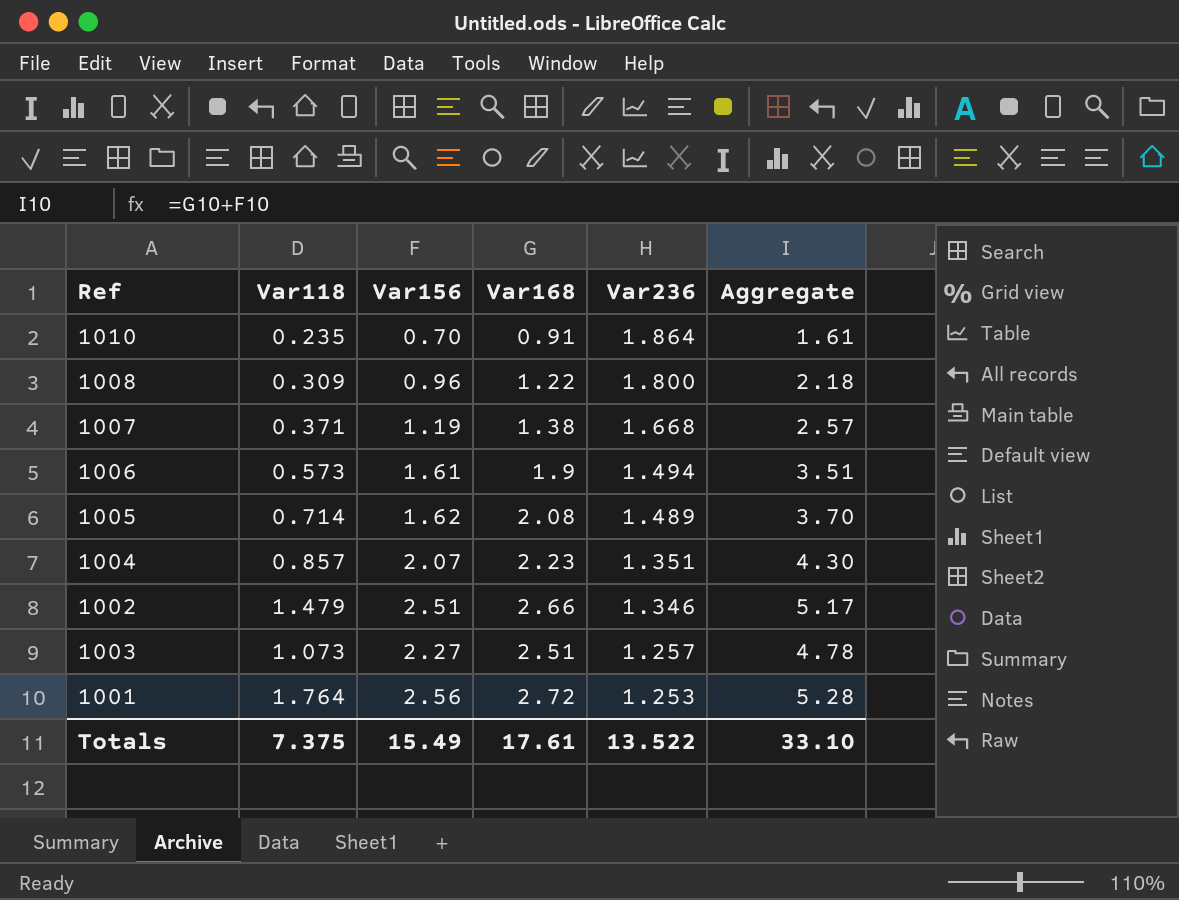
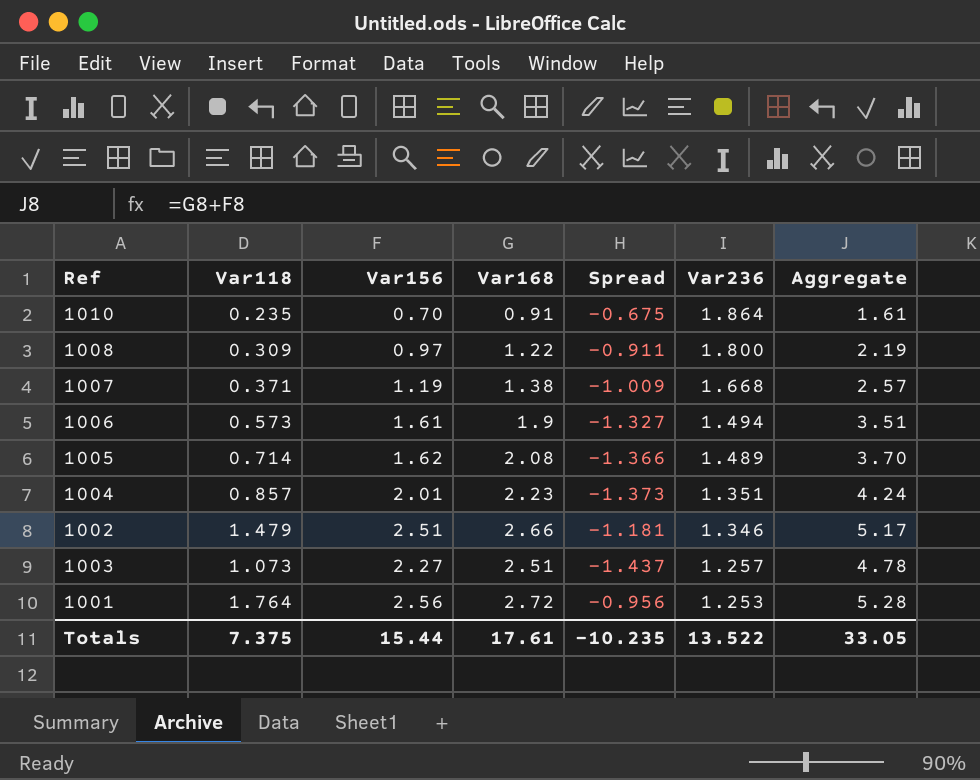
column Spread | formula: none -> [Var118] - [Var168]
1008 | Var156: 0.96 -> 0.97
1008 | Aggregate: 2.18 -> 2.19
1004 | Var156: 2.07 -> 2.01
1004 | Aggregate: 4.30 -> 4.24
Totals | Var156: 15.49 -> 15.44
Totals | Aggregate: 33.10 -> 33.05

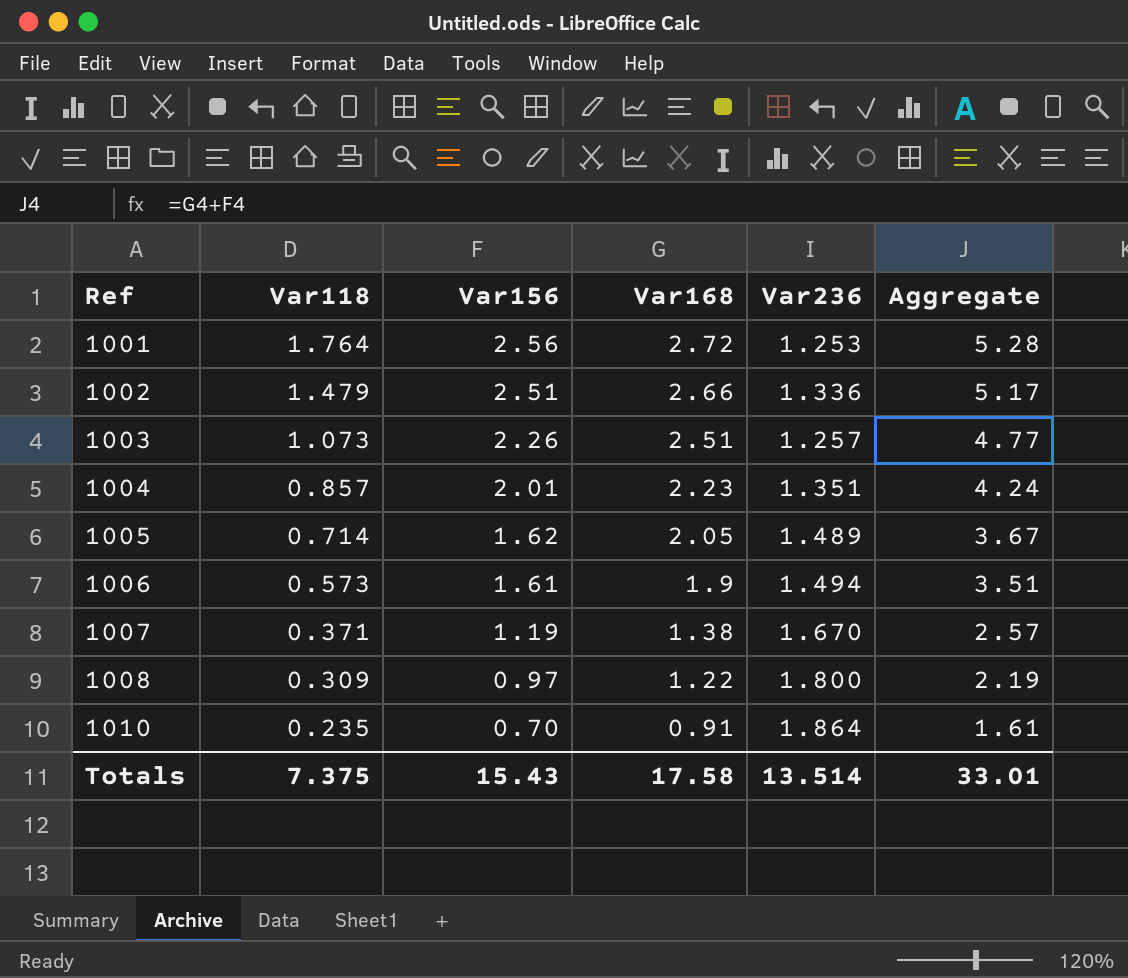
row order: Var236 descending -> Ref ascending
column Spread | formula: [Var118] - [Var168] -> none
1002 | Var236: 1.346 -> 1.336
1003 | Var156: 2.27 -> 2.26
1003 | Aggregate: 4.78 -> 4.77
1005 | Var168: 2.08 -> 2.05
1005 | Aggregate: 3.70 -> 3.67
1007 | Var236: 1.668 -> 1.670
Totals | Var156: 15.44 -> 15.43
Totals | Var168: 17.61 -> 17.58
Totals | Var236: 13.522 -> 13.514
Totals | Aggregate: 33.05 -> 33.01

